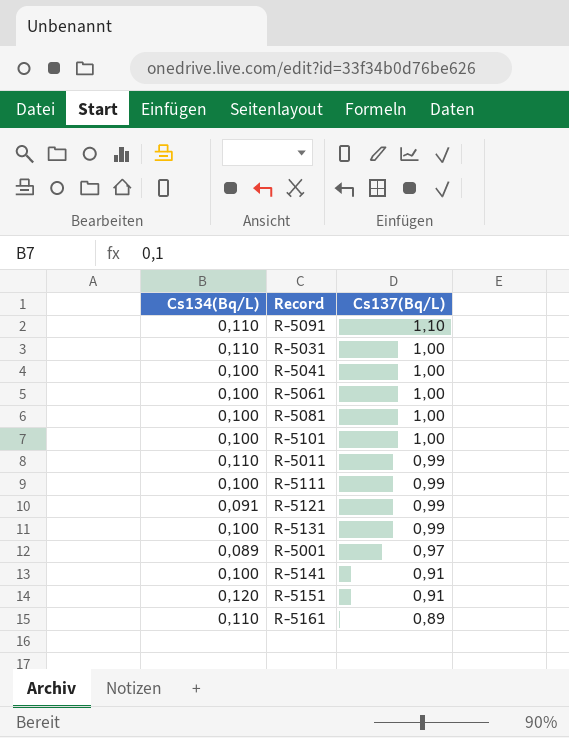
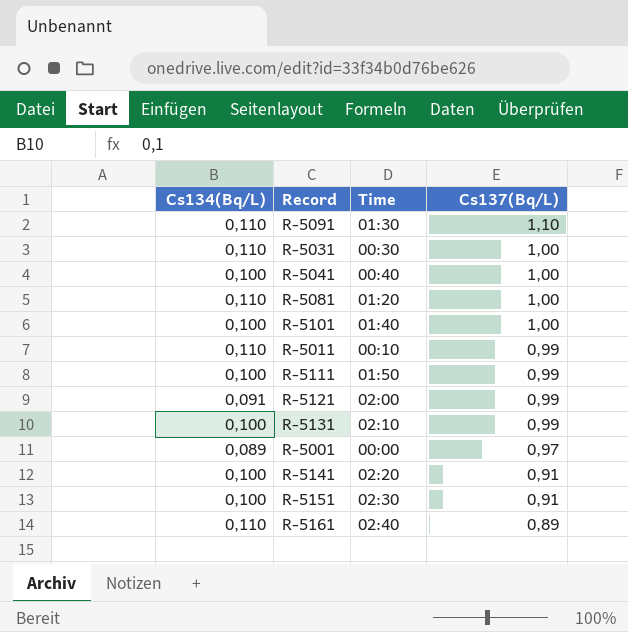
column Time | position: none -> 3
row R-5061: 0,100 | 1,00 -> none
R-5081 | Cs134(Bq/L): 0,100 -> 0,110
R-5151 | Cs134(Bq/L): 0,120 -> 0,100

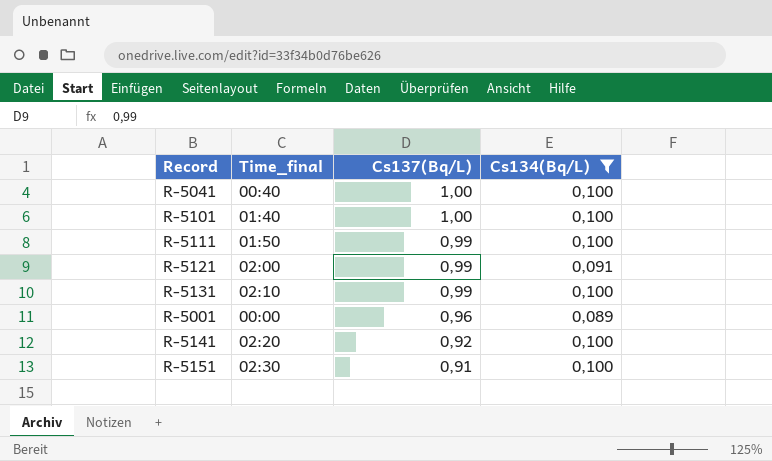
filter: none -> Cs134(Bq/L) != 0,110
column name: Time -> Time_final
column Cs134(Bq/L) | position: 1 -> 4
R-5001 | Cs137(Bq/L): 0,97 -> 0,96
R-5141 | Cs137(Bq/L): 0,91 -> 0,92

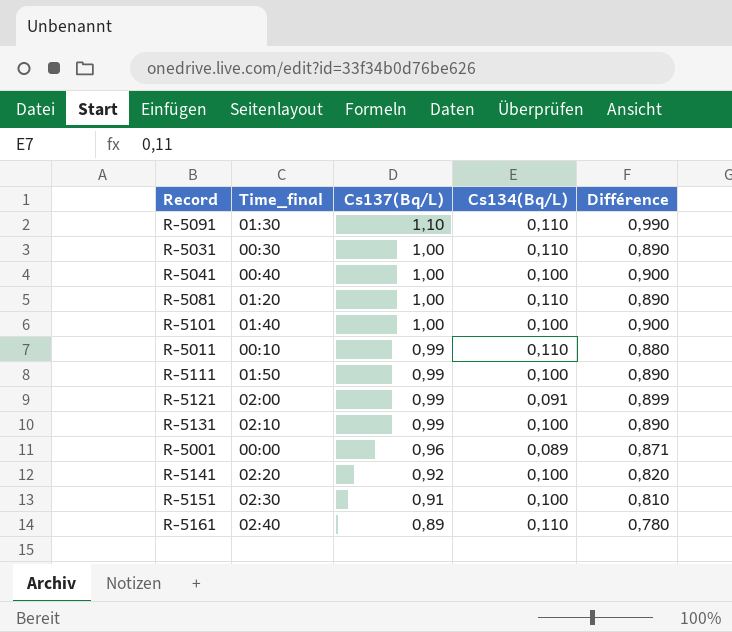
filter: Cs134(Bq/L) != 0,110 -> none
column Différence | formula: none -> [Cs137(Bq/L)] - [Cs134(Bq/L)]

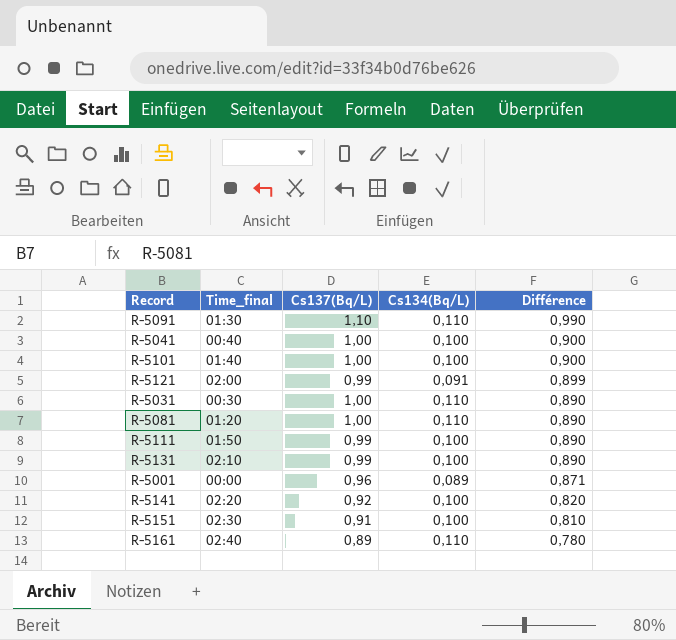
row order: Cs137(Bq/L) descending -> Différence descending
row R-5011: 00:10 | 0,99 | 0,110 | 0,880 -> none

